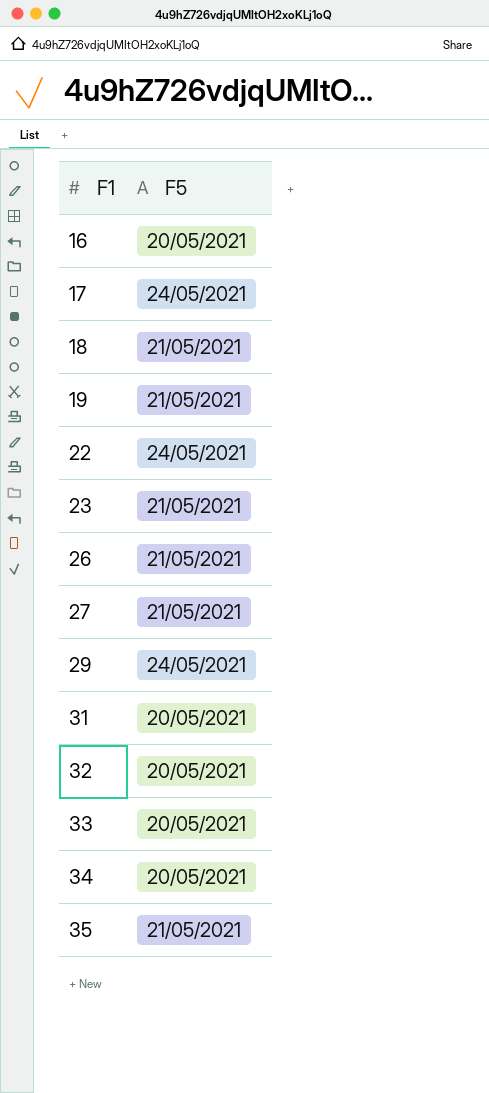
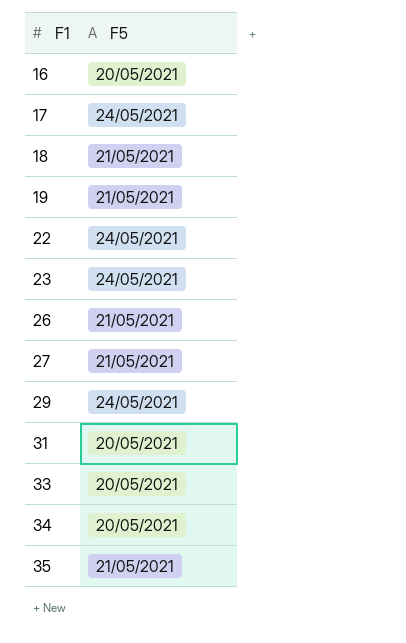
row 32: 20/05/2021 -> none
23 | F5: 21/05/2021 -> 24/05/2021

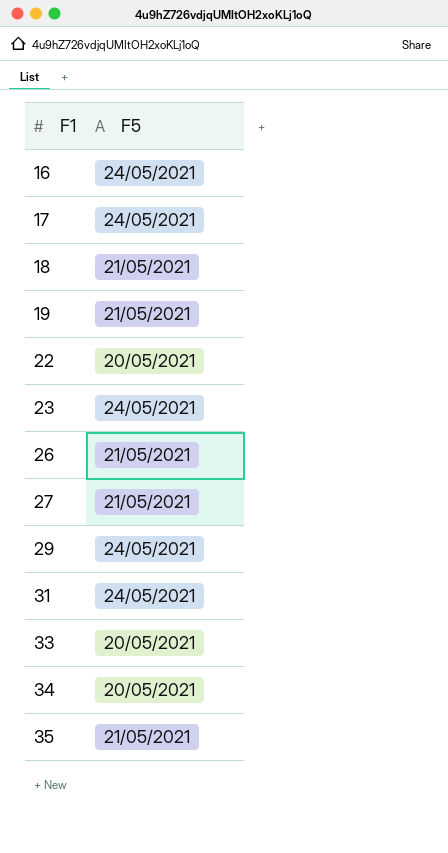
16 | F5: 20/05/2021 -> 24/05/2021
22 | F5: 24/05/2021 -> 20/05/2021
31 | F5: 20/05/2021 -> 24/05/2021

